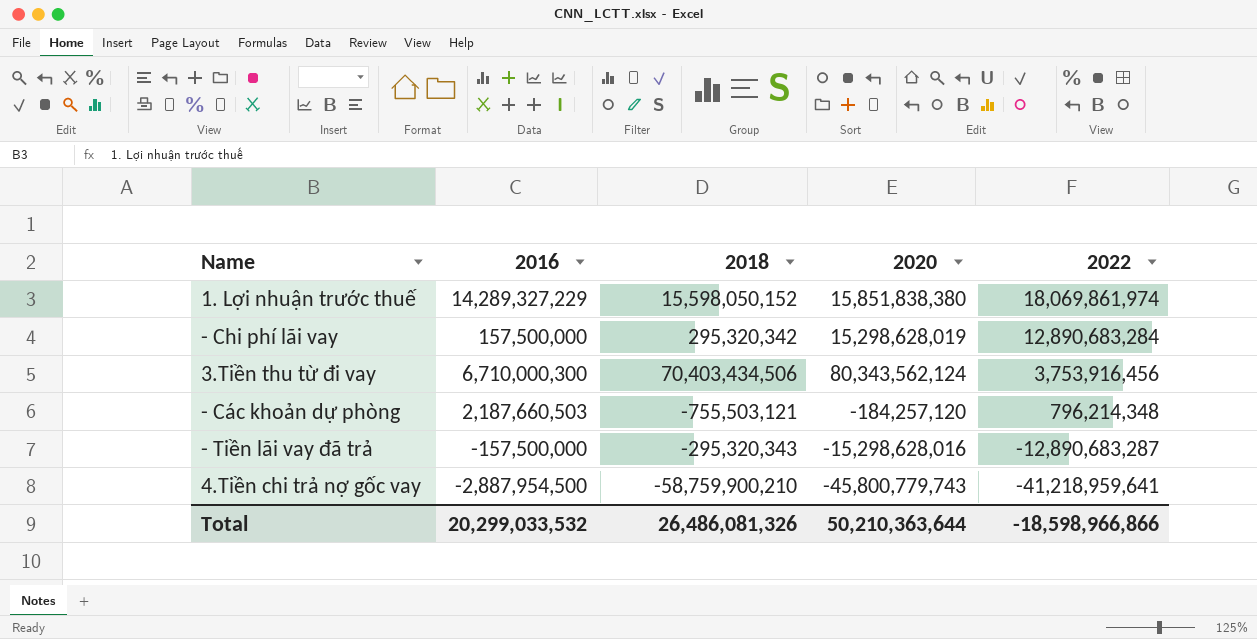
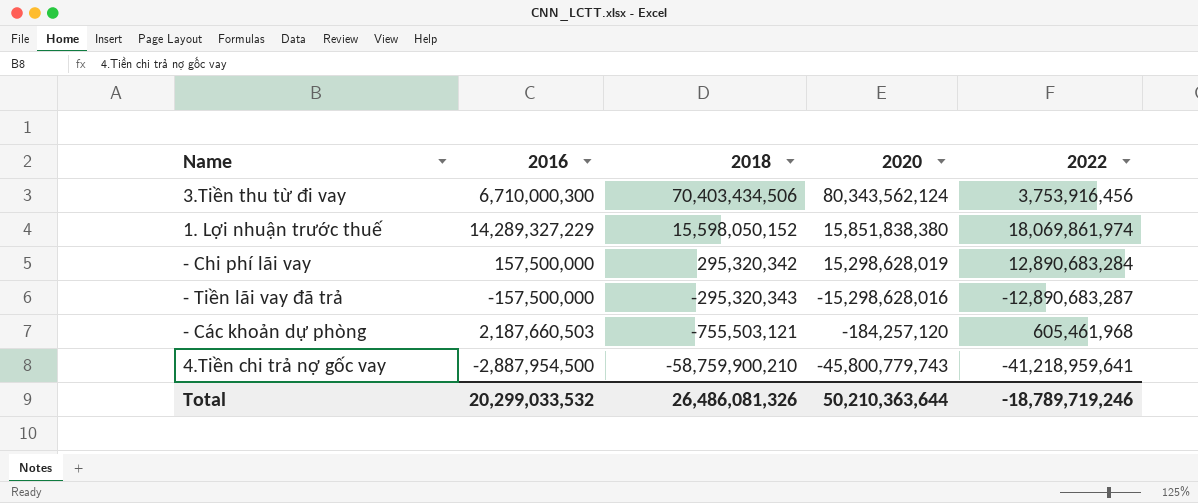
row order: 2022 descending -> 2018 descending
- Các khoản dự phòng | 2022: 796,214,348 -> 605,461,968
Total | 2022: -18,598,966,866 -> -18,789,719,246

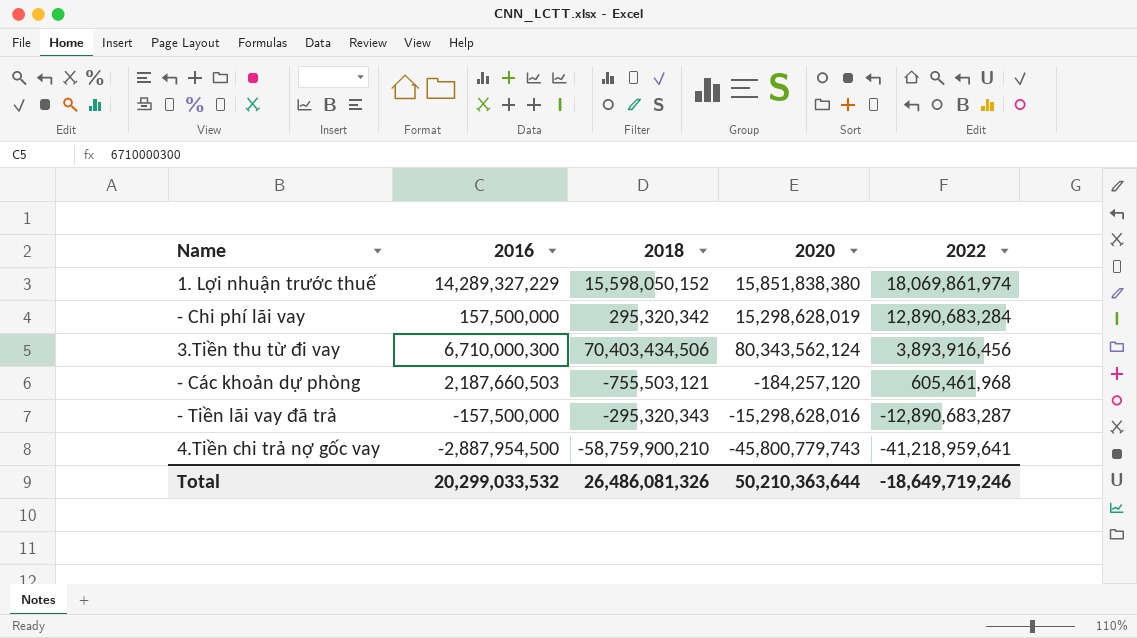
row order: 2018 descending -> 2022 descending
3.Tiền thu từ đi vay | 2022: 3,753,916,456 -> 3,893,916,456
Total | 2022: -18,789,719,246 -> -18,649,719,246

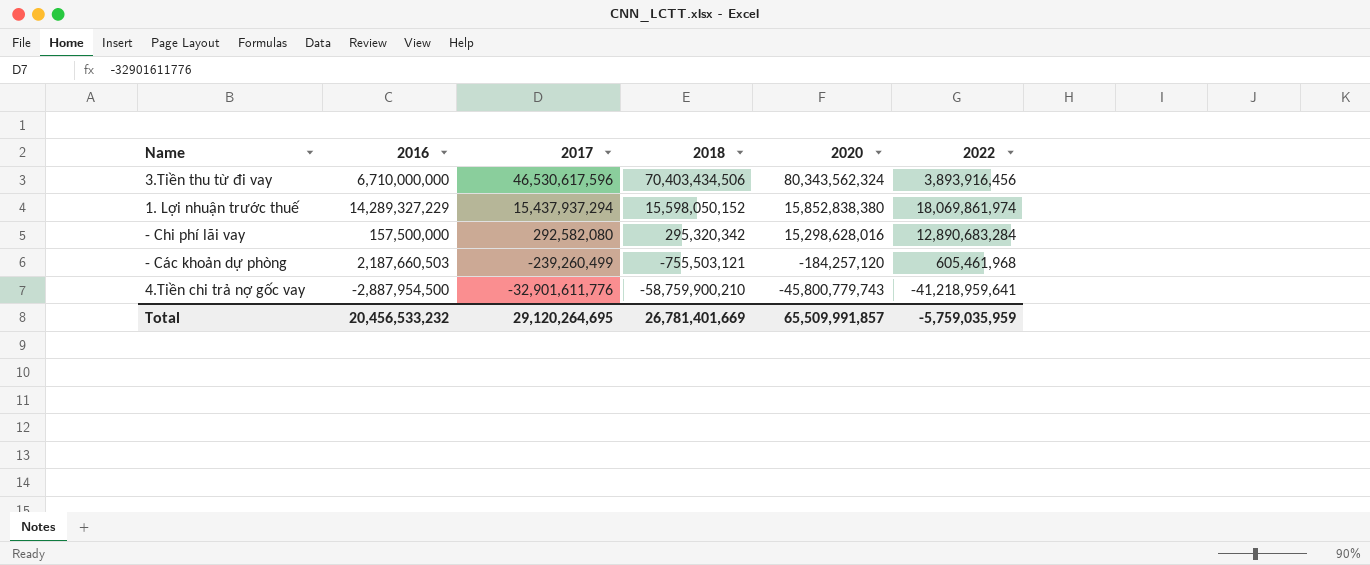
row order: 2022 descending -> 2017 descending
column 2017 | position: none -> 3
row - Tiền lãi vay đã trả: -157,500,000 | -295,320,343 | -15,298,628,016 | -12,890,683,287 -> none
3.Tiền thu từ đi vay | 2016: 6,710,000,300 -> 6,710,000,000
3.Tiền thu từ đi vay | 2020: 80,343,562,124 -> 80,343,562,324
1. Lợi nhuận trước thuế | 2020: 15,851,838,380 -> 15,852,838,380
- Chi phí lãi vay | 2020: 15,298,628,019 -> 15,298,628,016
Total | 2016: 20,299,033,532 -> 20,456,533,232
Total | 2018: 26,486,081,326 -> 26,781,401,669
Total | 2020: 50,210,363,644 -> 65,509,991,857
Total | 2022: -18,649,719,246 -> -5,759,035,959

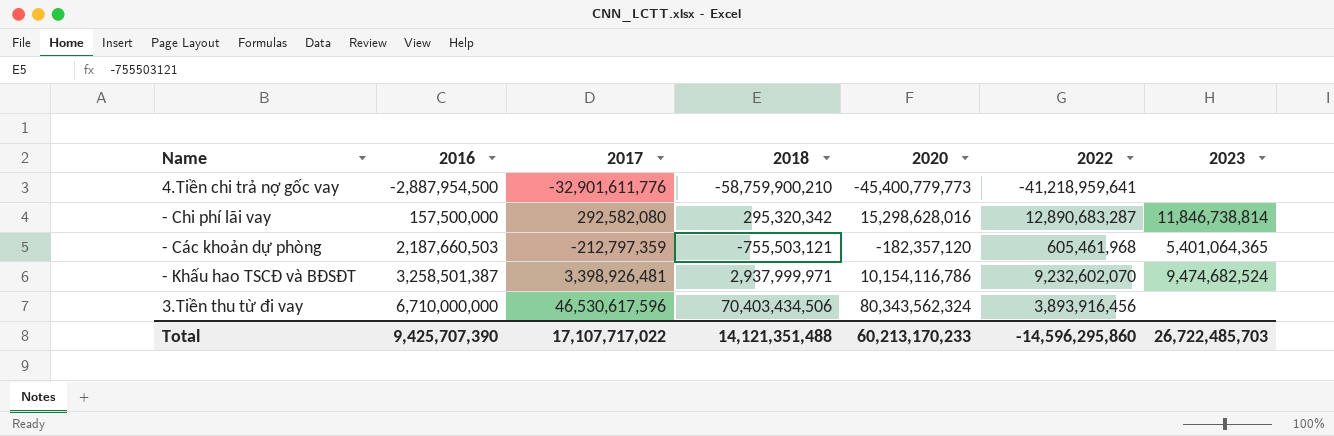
row order: 2017 descending -> 2016 ascending
column 2023 | position: none -> 7
row 1. Lợi nhuận trước thuế: 14,289,327,229 | 15,437,937,294 | 15,598,050,152 | 15,852,838,380 | 18,069,861,974 -> none
4.Tiền chi trả nợ gốc vay | 2020: -45,800,779,743 -> -45,400,779,773
- Chi phí lãi vay | 2022: 12,890,683,284 -> 12,890,683,287
- Các khoản dự phòng | 2017: -239,260,499 -> -212,797,359
- Các khoản dự phòng | 2020: -184,257,120 -> -182,357,120
row - Khấu hao TSCĐ và BĐSĐT: none -> 3,258,501,387 | 3,398,926,481 | 2,937,999,971 | 10,154,116,786 | 9,232,602,070 | 9,474,682,524
Total | 2016: 20,456,533,232 -> 9,425,707,390
Total | 2017: 29,120,264,695 -> 17,107,717,022
Total | 2018: 26,781,401,669 -> 14,121,351,488
Total | 2020: 65,509,991,857 -> 60,213,170,233
Total | 2022: -5,759,035,959 -> -14,596,295,860

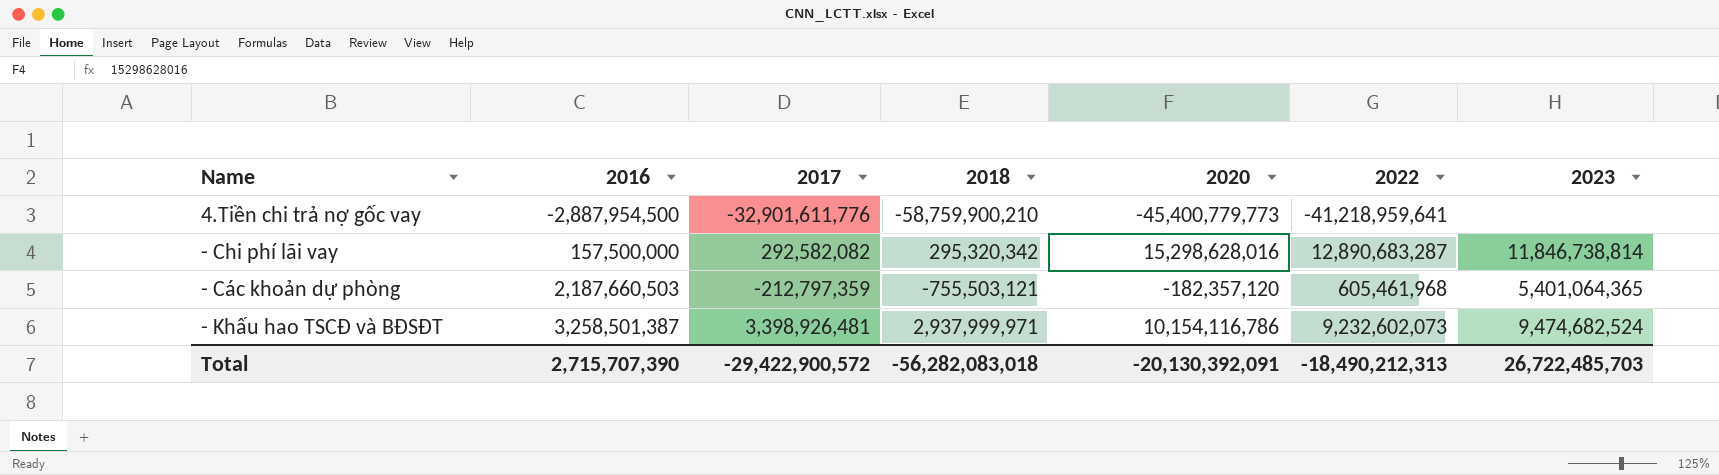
row 3.Tiền thu từ đi vay: 6,710,000,000 | 46,530,617,596 | 70,403,434,506 | 80,343,562,324 | 3,893,916,456 | none -> none
- Chi phí lãi vay | 2017: 292,582,080 -> 292,582,082
- Khấu hao TSCĐ và BĐSĐT | 2022: 9,232,602,070 -> 9,232,602,073
Total | 2016: 9,425,707,390 -> 2,715,707,390
Total | 2017: 17,107,717,022 -> -29,422,900,572
Total | 2018: 14,121,351,488 -> -56,282,083,018
Total | 2020: 60,213,170,233 -> -20,130,392,091
Total | 2022: -14,596,295,860 -> -18,490,212,313

